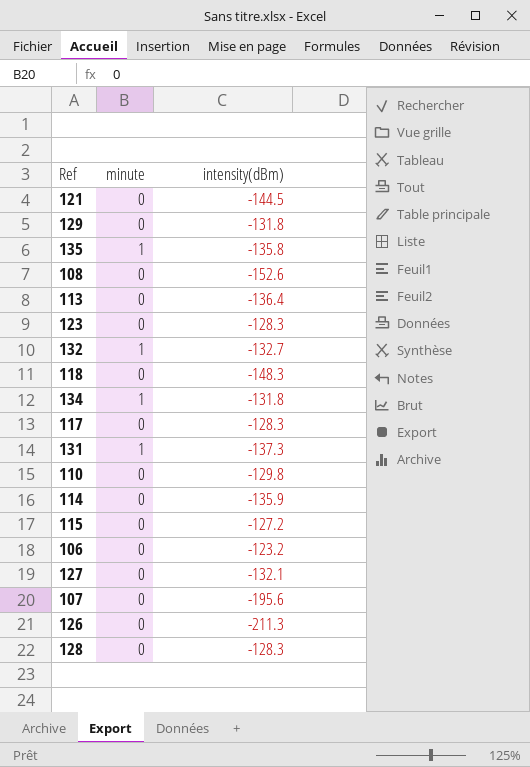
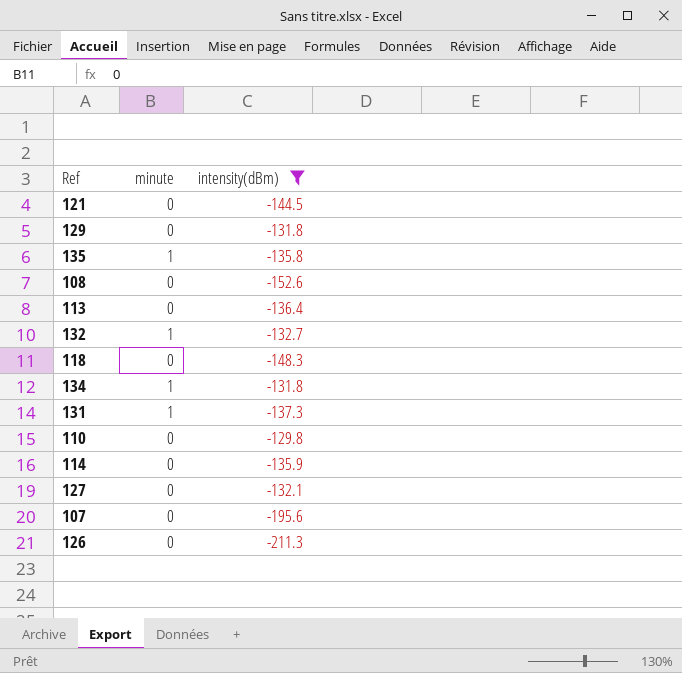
filter: none -> intensity(dBm) <= -129.8

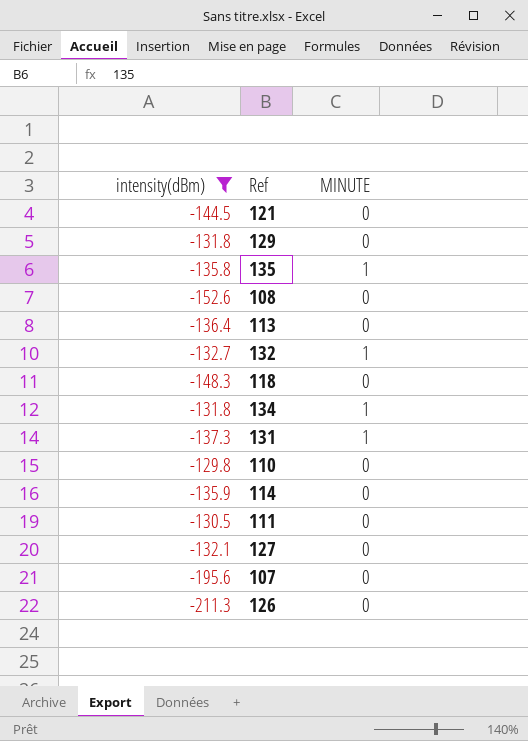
column intensity(dBm) | position: 3 -> 1
column name: minute -> MINUTE
row 111: none -> -130.5 | 0

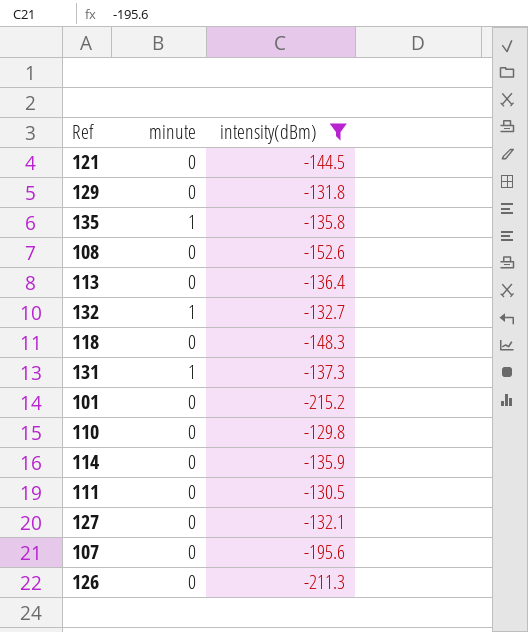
column name: MINUTE -> minute
column intensity(dBm) | position: 1 -> 3
row 134: -131.8 | 1 -> none
row 101: none -> 0 | -215.2

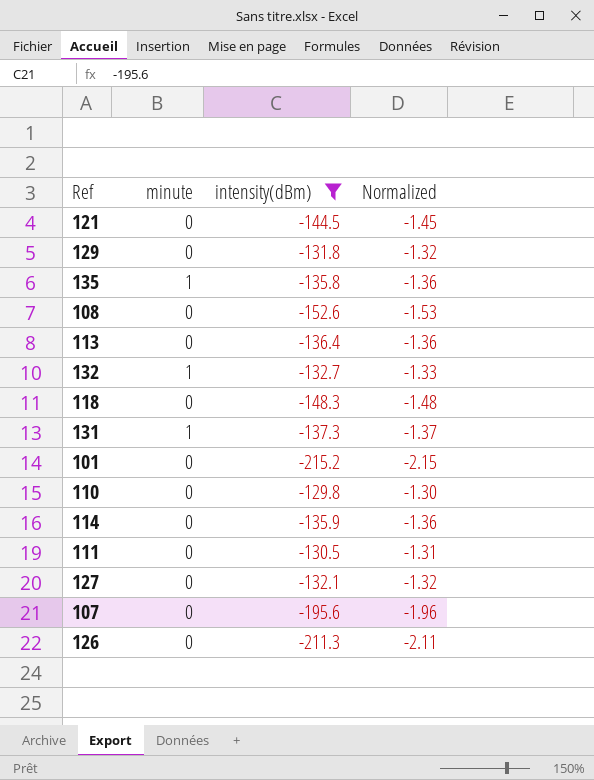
column Normalized | formula: none -> [intensity(dBm)] * 0.01

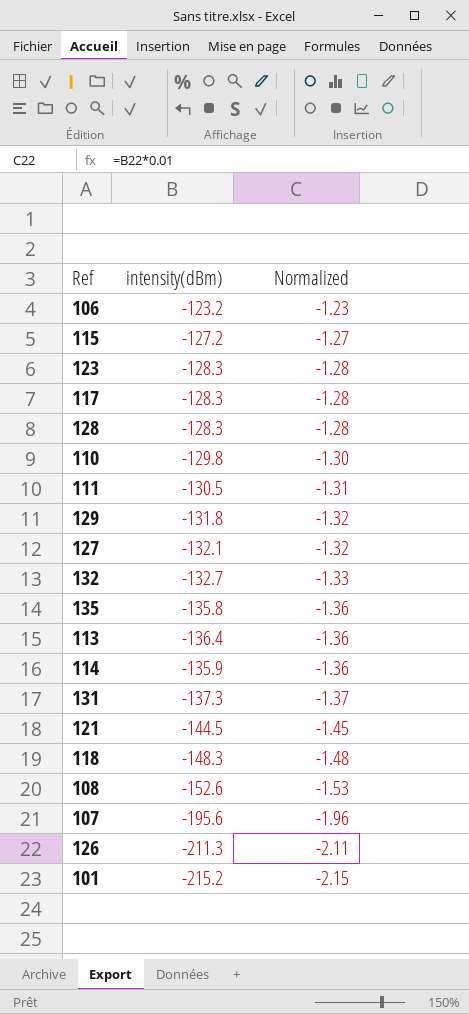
filter: intensity(dBm) <= -129.8 -> none
row order: none -> Normalized descending
column minute | position: 2 -> none

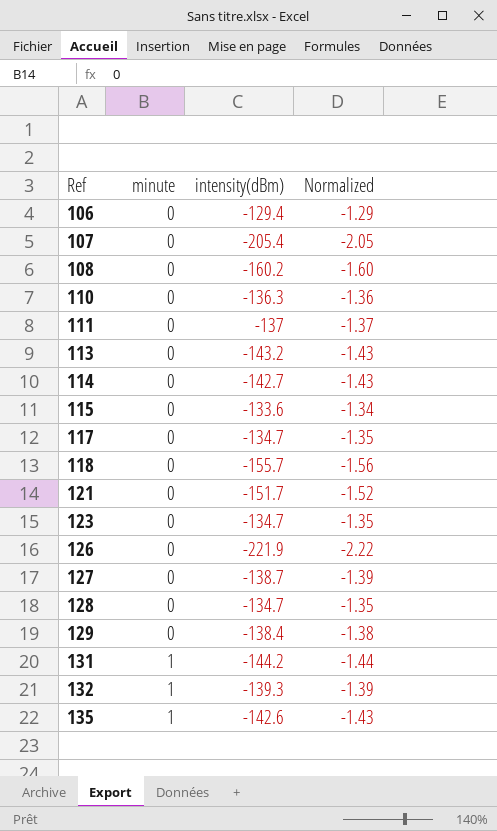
row order: Normalized descending -> Ref ascending
column minute | position: none -> 2
row 101: -215.2 | -2.15 -> none
106 | intensity(dBm): -123.2 -> -129.4
106 | Normalized: -1.23 -> -1.29
107 | intensity(dBm): -195.6 -> -205.4
107 | Normalized: -1.96 -> -2.05
108 | intensity(dBm): -152.6 -> -160.2
108 | Normalized: -1.53 -> -1.60
110 | intensity(dBm): -129.8 -> -136.3
110 | Normalized: -1.30 -> -1.36
111 | intensity(dBm): -130.5 -> -137
111 | Normalized: -1.31 -> -1.37
113 | intensity(dBm): -136.4 -> -143.2
113 | Normalized: -1.36 -> -1.43
114 | intensity(dBm): -135.9 -> -142.7
114 | Normalized: -1.36 -> -1.43
115 | intensity(dBm): -127.2 -> -133.6
115 | Normalized: -1.27 -> -1.34
117 | intensity(dBm): -128.3 -> -134.7
117 | Normalized: -1.28 -> -1.35
118 | intensity(dBm): -148.3 -> -155.7
118 | Normalized: -1.48 -> -1.56
121 | intensity(dBm): -144.5 -> -151.7
121 | Normalized: -1.45 -> -1.52
123 | intensity(dBm): -128.3 -> -134.7
123 | Normalized: -1.28 -> -1.35
126 | intensity(dBm): -211.3 -> -221.9
126 | Normalized: -2.11 -> -2.22
127 | intensity(dBm): -132.1 -> -138.7
127 | Normalized: -1.32 -> -1.39
128 | intensity(dBm): -128.3 -> -134.7
128 | Normalized: -1.28 -> -1.35
129 | intensity(dBm): -131.8 -> -138.4
129 | Normalized: -1.32 -> -1.38
131 | intensity(dBm): -137.3 -> -144.2
131 | Normalized: -1.37 -> -1.44
132 | intensity(dBm): -132.7 -> -139.3
132 | Normalized: -1.33 -> -1.39
135 | intensity(dBm): -135.8 -> -142.6
135 | Normalized: -1.36 -> -1.43

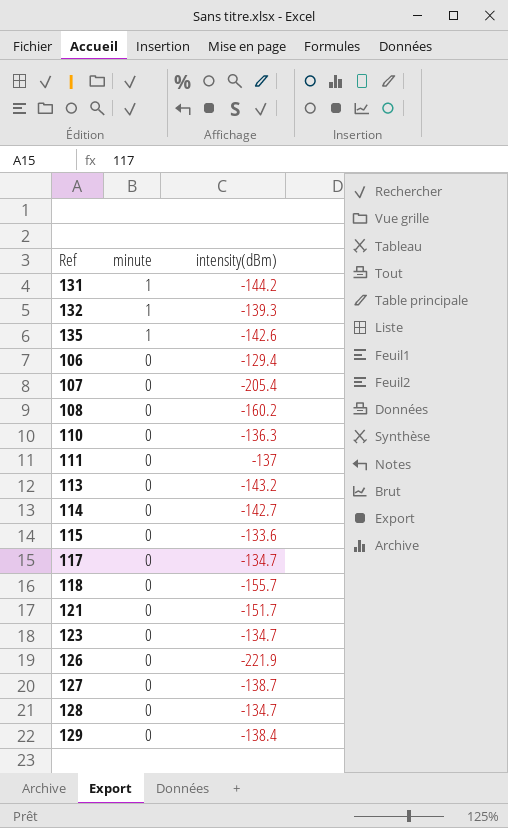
row order: Ref ascending -> minute descending
column Normalized | formula: [intensity(dBm)] * 0.01 -> none

